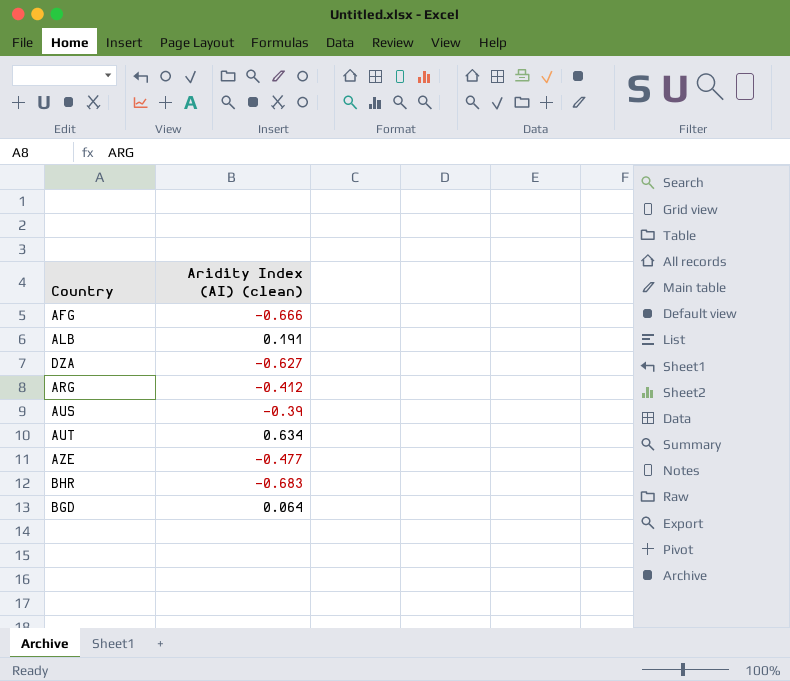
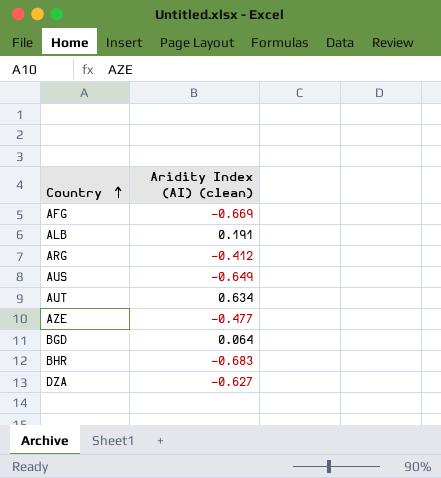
row order: none -> Country ascending
AFG | Aridity Index (AI) (clean): -0.666 -> -0.669
AUS | Aridity Index (AI) (clean): -0.39 -> -0.649

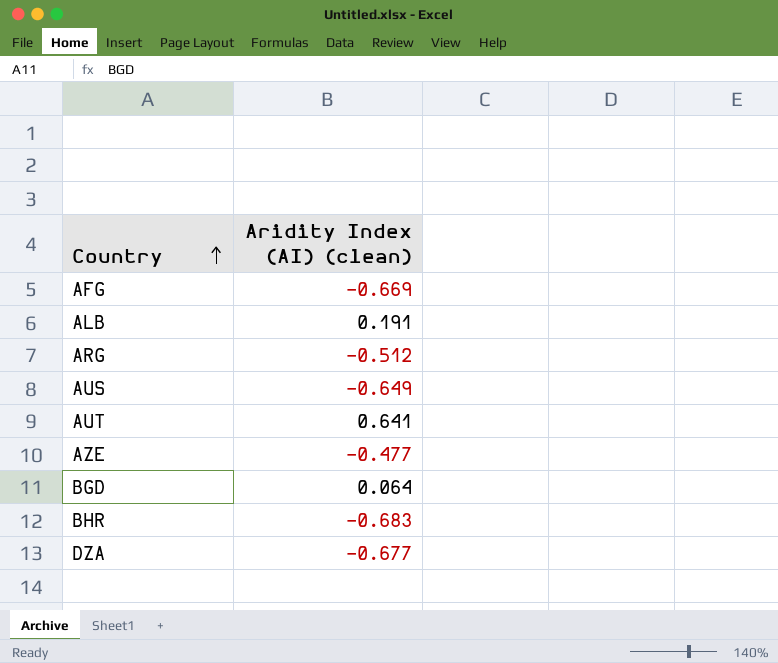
ARG | Aridity Index (AI) (clean): -0.412 -> -0.512
AUT | Aridity Index (AI) (clean): 0.634 -> 0.641
DZA | Aridity Index (AI) (clean): -0.627 -> -0.677

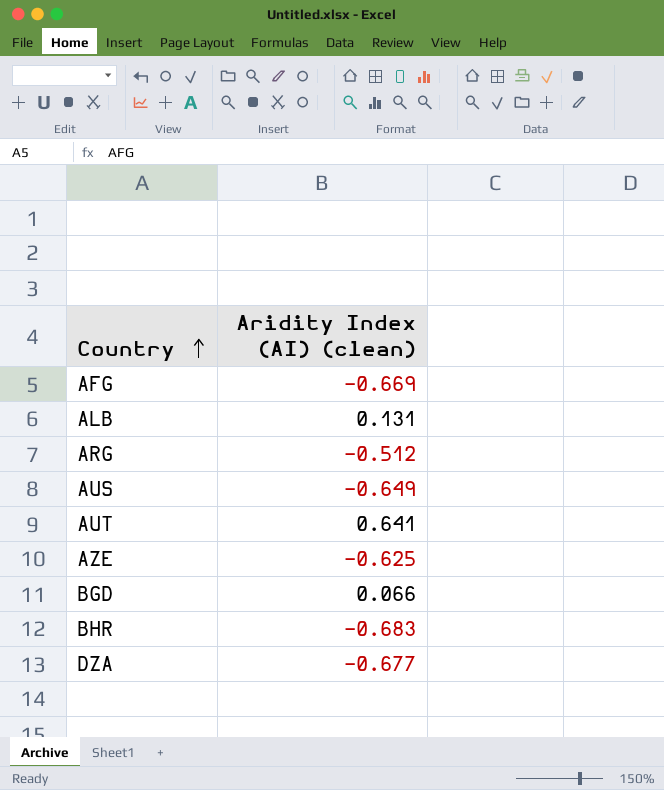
ALB | Aridity Index (AI) (clean): 0.191 -> 0.131
AZE | Aridity Index (AI) (clean): -0.477 -> -0.625
BGD | Aridity Index (AI) (clean): 0.064 -> 0.066

